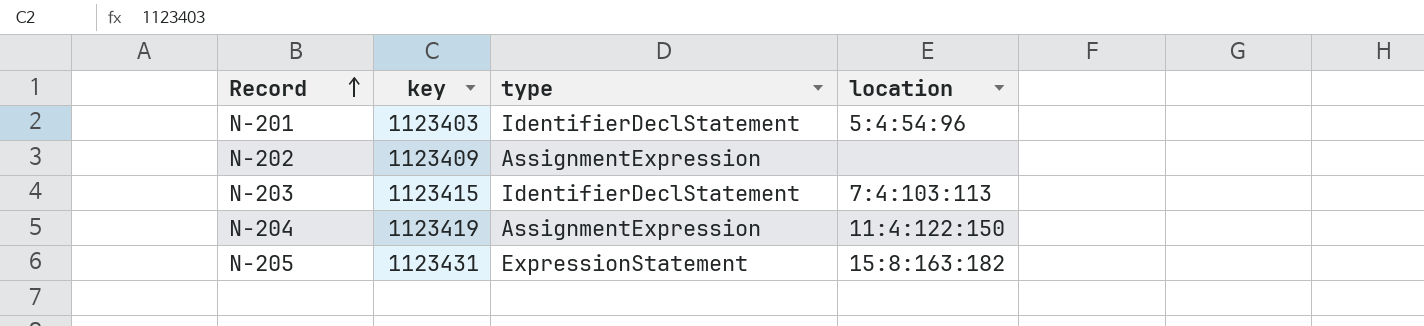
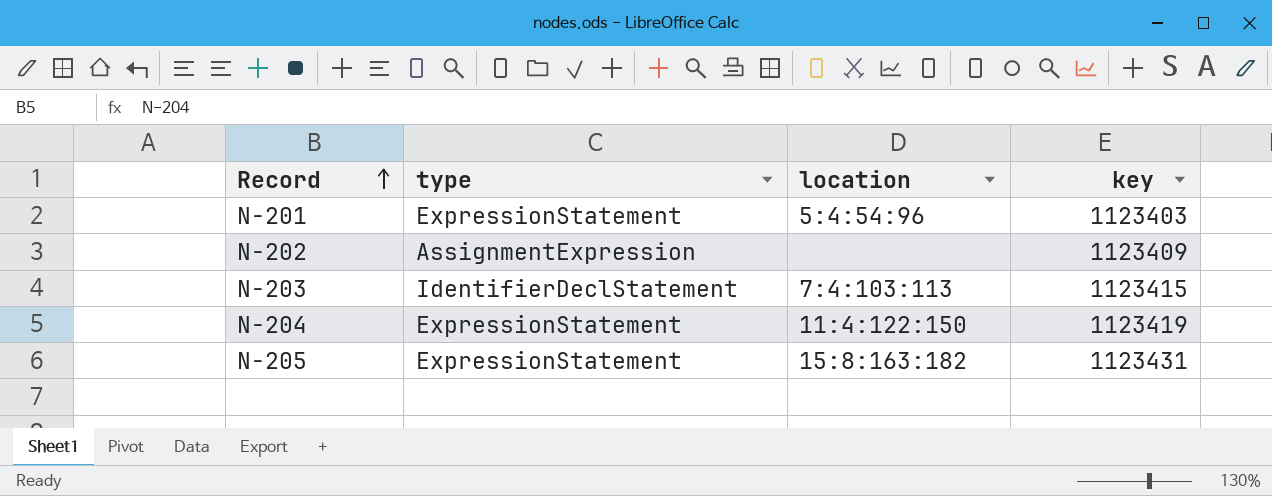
column key | position: 2 -> 4
N-201 | type: IdentifierDeclStatement -> ExpressionStatement
N-204 | type: AssignmentExpression -> ExpressionStatement

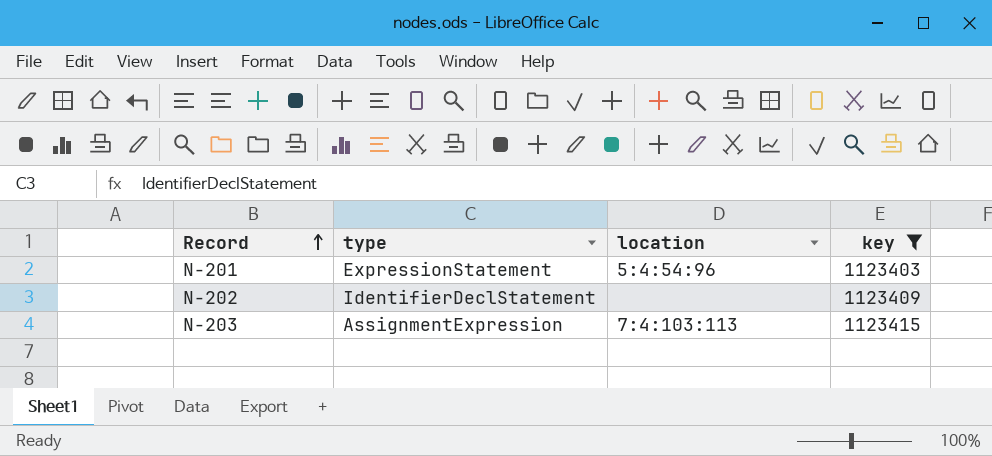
filter: none -> key <= 1123415
N-202 | type: AssignmentExpression -> IdentifierDeclStatement
N-203 | type: IdentifierDeclStatement -> AssignmentExpression

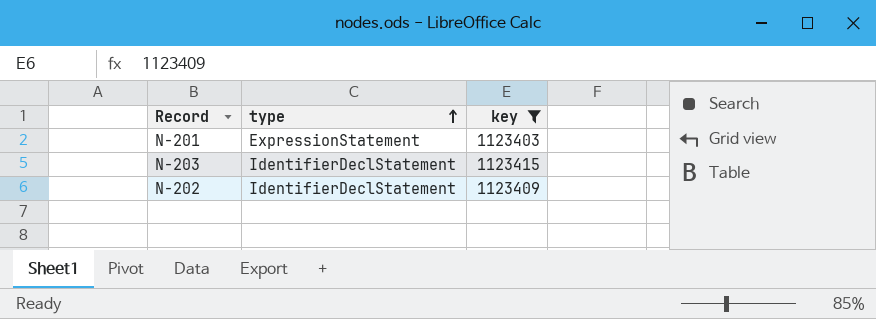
row order: Record ascending -> type ascending
column location | position: 3 -> none
N-203 | type: AssignmentExpression -> IdentifierDeclStatement

